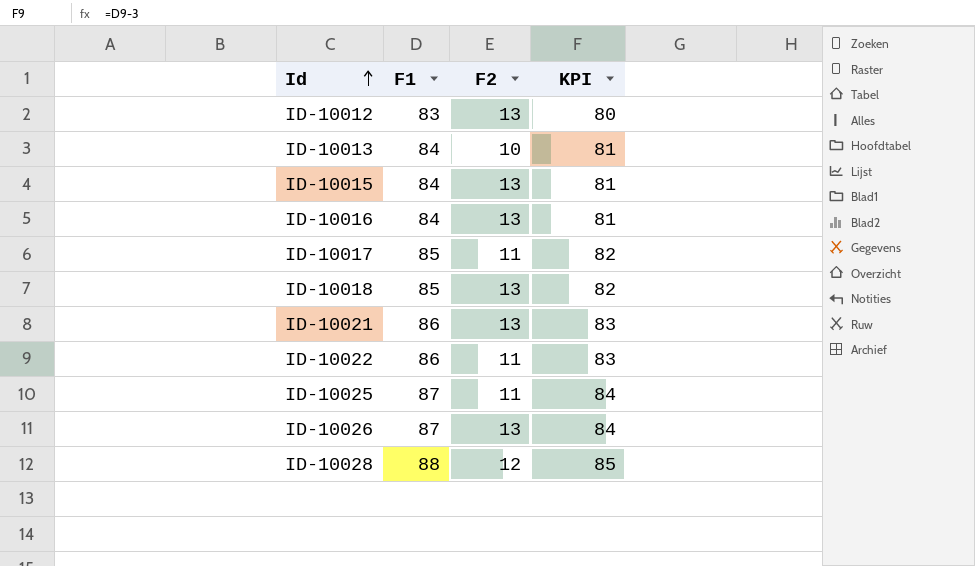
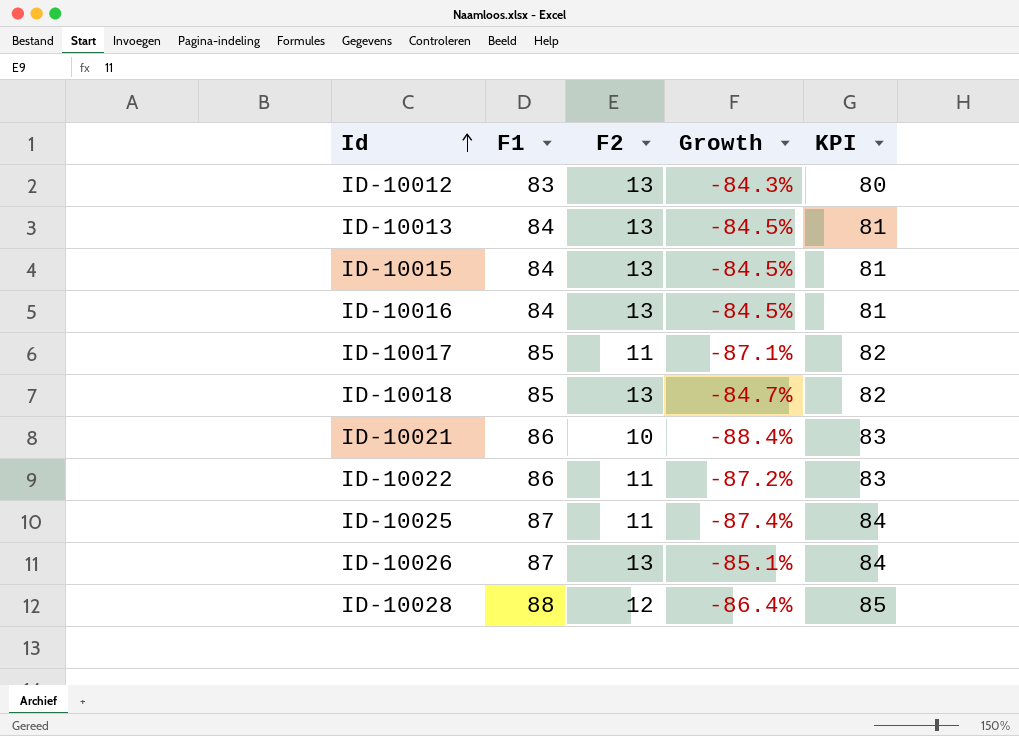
column Growth | formula: none -> ([F2] - [F1]) / [F1]
ID-10013 | F2: 10 -> 13
ID-10021 | F2: 13 -> 10

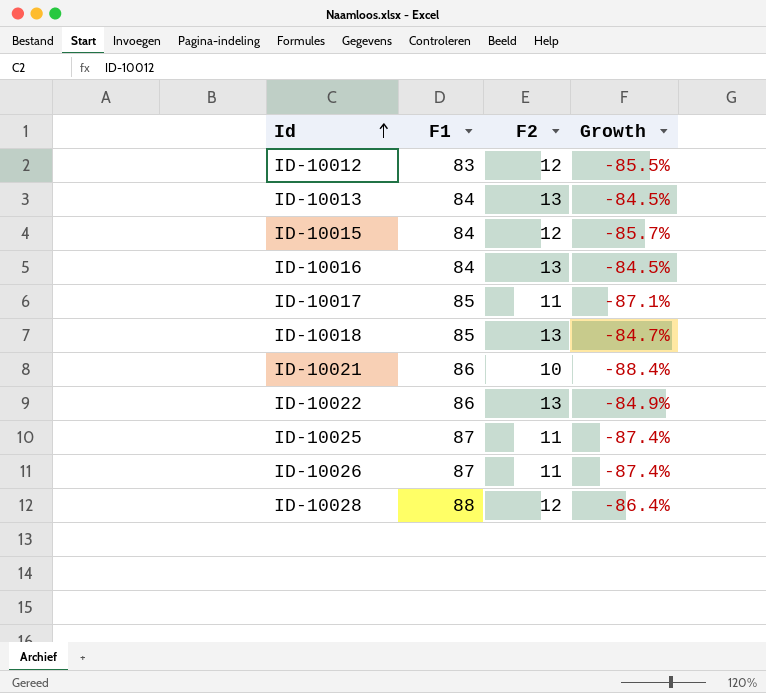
column KPI | formula: [F1] - 3 -> none
ID-10012 | F2: 13 -> 12
ID-10012 | Growth: -84.3% -> -85.5%
ID-10015 | F2: 13 -> 12
ID-10015 | Growth: -84.5% -> -85.7%
ID-10022 | F2: 11 -> 13
ID-10022 | Growth: -87.2% -> -84.9%
ID-10026 | F2: 13 -> 11
ID-10026 | Growth: -85.1% -> -87.4%

